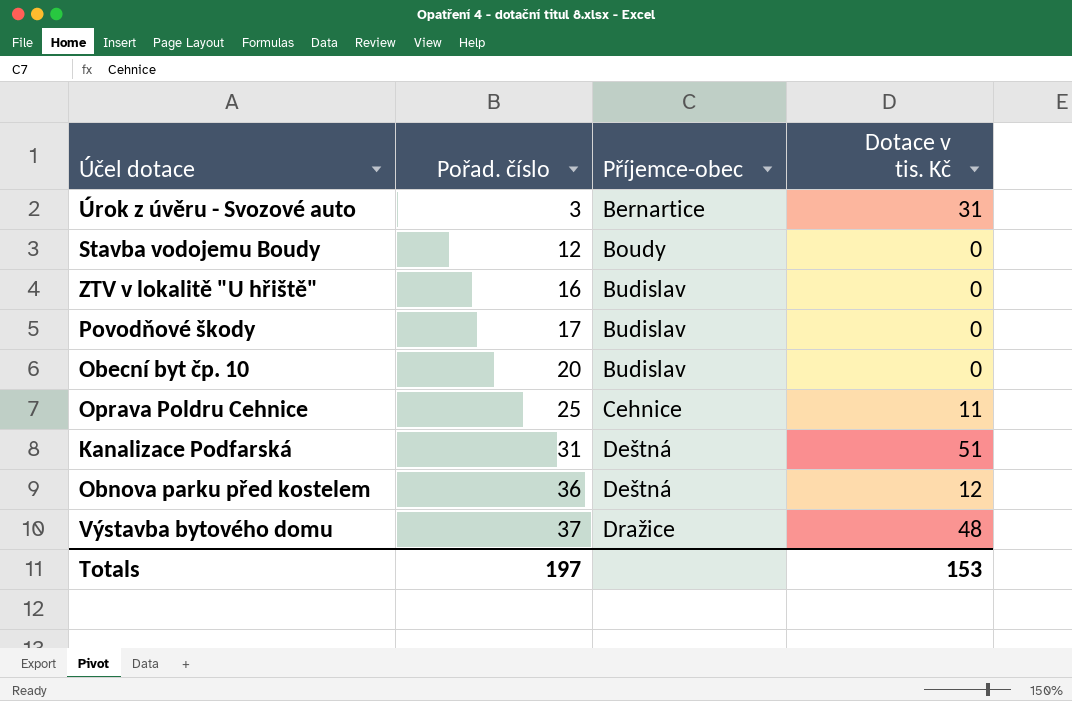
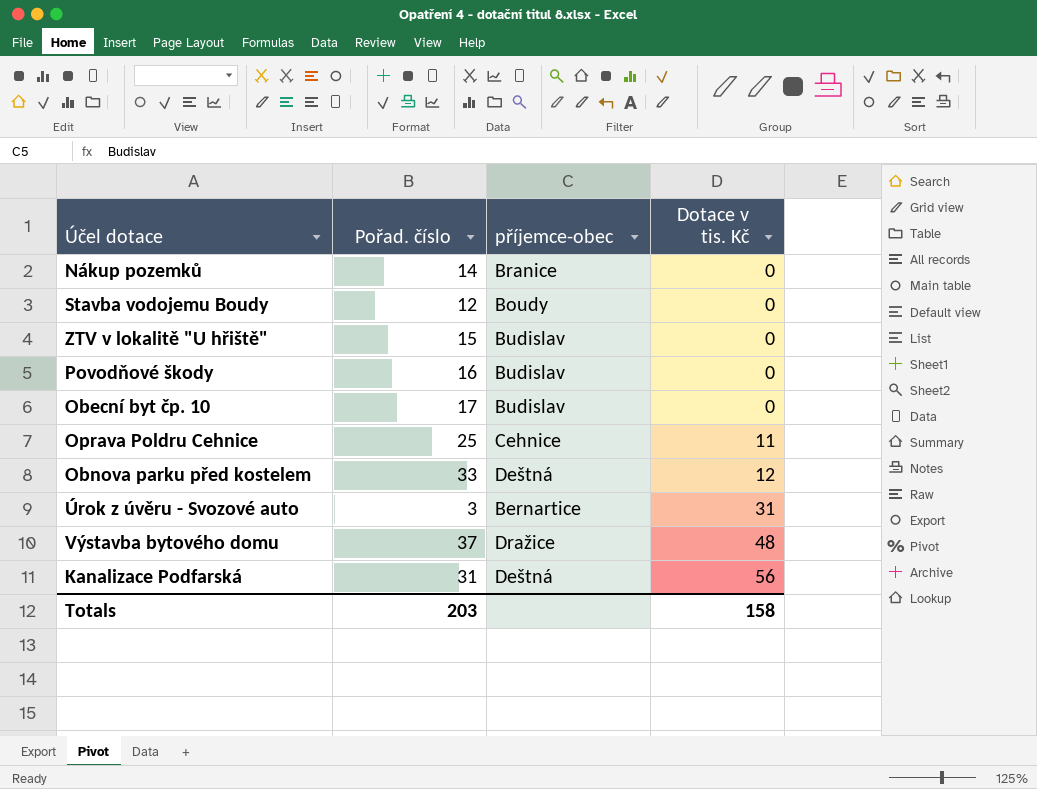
row order: Pořad. číslo ascending -> Dotace v tis. Kč ascending
column name: Příjemce-obec -> příjemce-obec
row Nákup pozemků: none -> 14 | Branice | 0
ZTV v lokalitě "U hřiště" | Pořad. číslo: 16 -> 15
Povodňové škody | Pořad. číslo: 17 -> 16
Obecní byt čp. 10 | Pořad. číslo: 20 -> 17
Obnova parku před kostelem | Pořad. číslo: 36 -> 33
Kanalizace Podfarská | Dotace v tis. Kč: 51 -> 56
Totals | Pořad. číslo: 197 -> 203
Totals | Dotace v tis. Kč: 153 -> 158

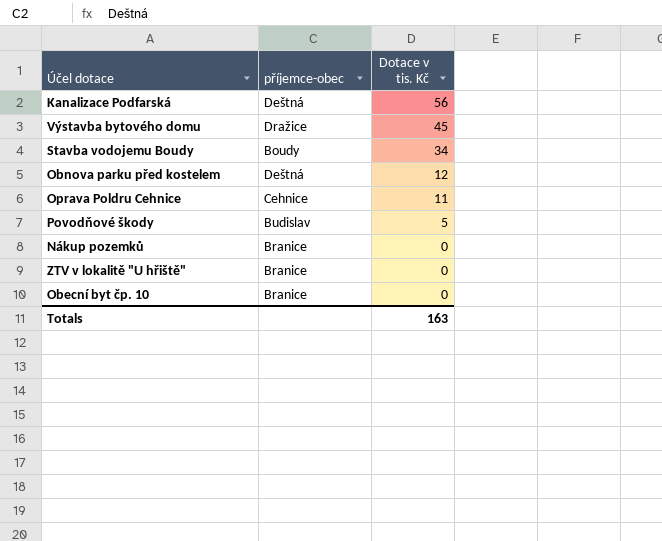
row order: Dotace v tis. Kč ascending -> Dotace v tis. Kč descending
column Pořad. číslo | position: 2 -> none
row Úrok z úvěru - Svozové auto: 3 | Bernartice | 31 -> none
Výstavba bytového domu | Dotace v tis. Kč: 48 -> 45
Stavba vodojemu Boudy | Dotace v tis. Kč: 0 -> 34
Povodňové škody | Dotace v tis. Kč: 0 -> 5
ZTV v lokalitě "U hřiště" | příjemce-obec: Budislav -> Branice
Obecní byt čp. 10 | příjemce-obec: Budislav -> Branice
Totals | Dotace v tis. Kč: 158 -> 163

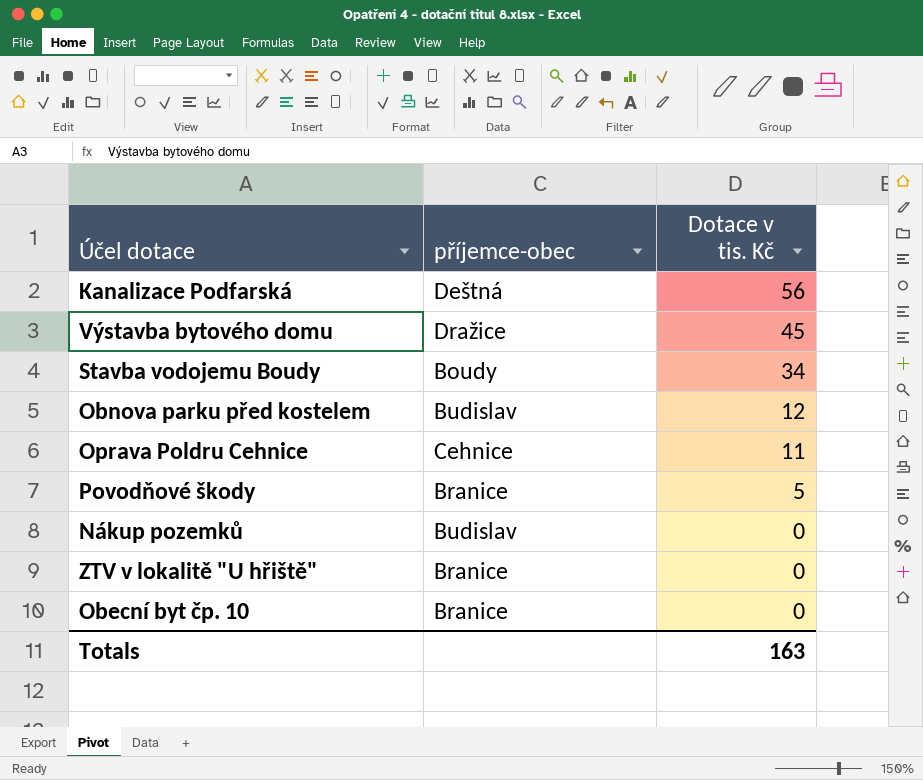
Obnova parku před kostelem | příjemce-obec: Deštná -> Budislav
Povodňové škody | příjemce-obec: Budislav -> Branice
Nákup pozemků | příjemce-obec: Branice -> Budislav

